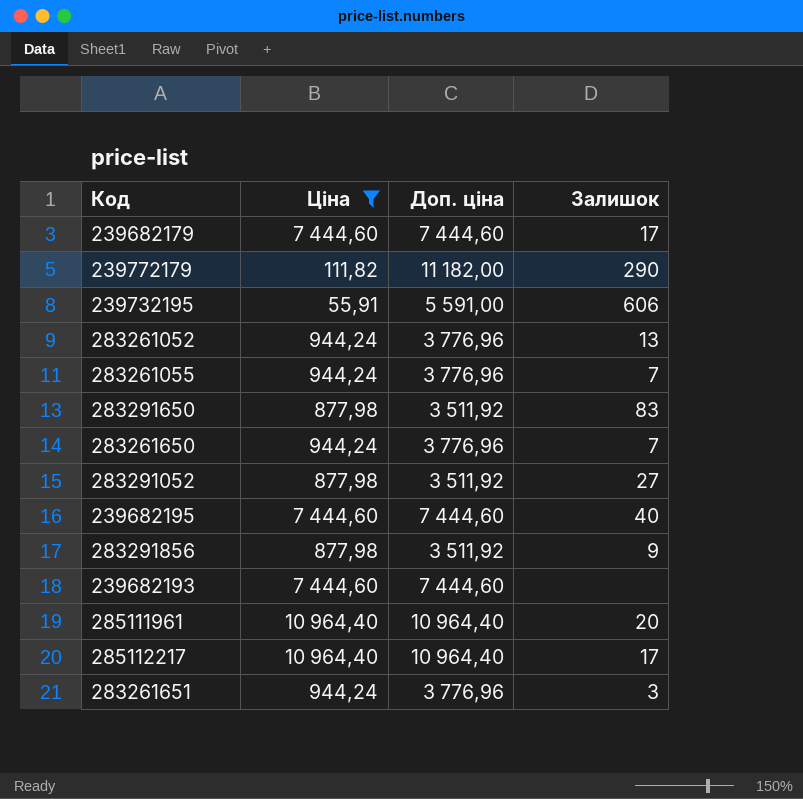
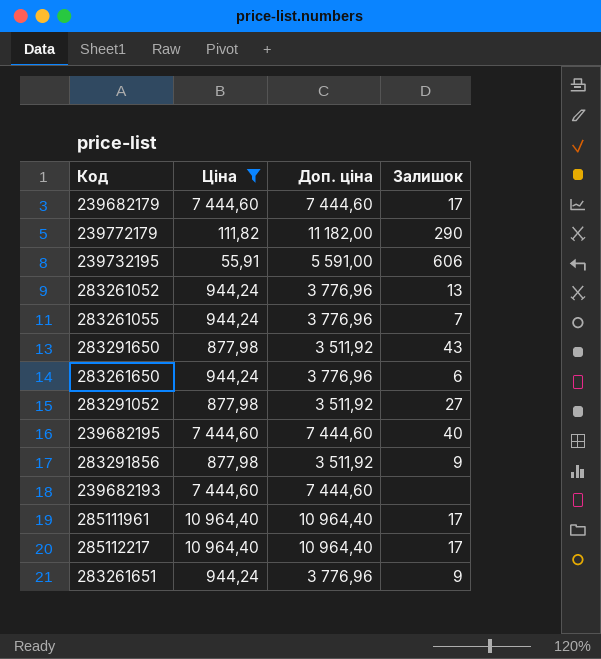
283291650 | Залишок: 83 -> 43
283261650 | Залишок: 7 -> 6
285111961 | Залишок: 20 -> 17
283261651 | Залишок: 3 -> 9

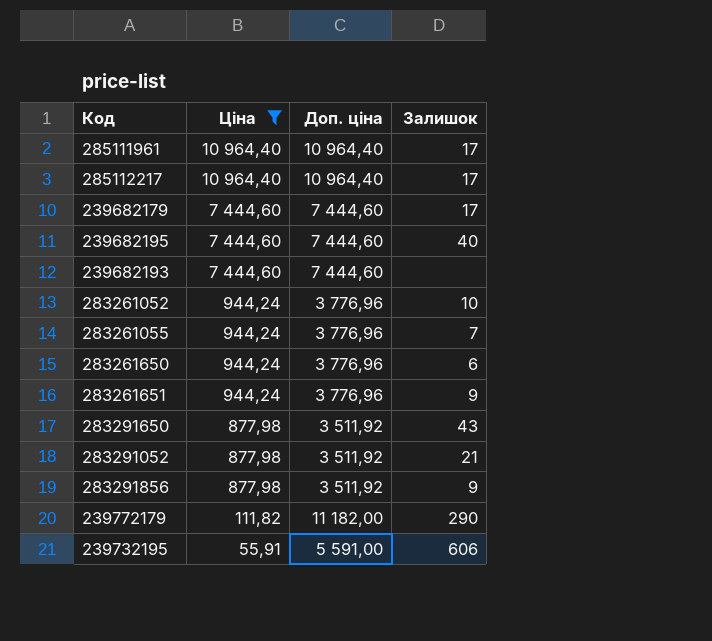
row order: none -> Ціна descending
283261052 | Залишок: 13 -> 10
283291052 | Залишок: 27 -> 21

